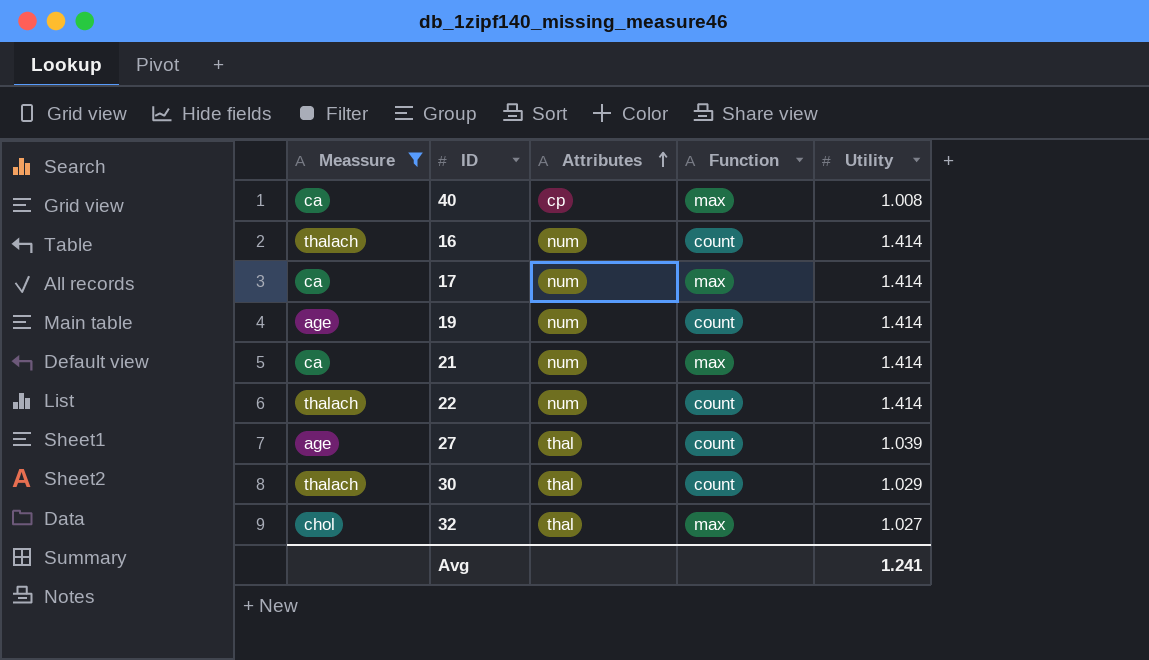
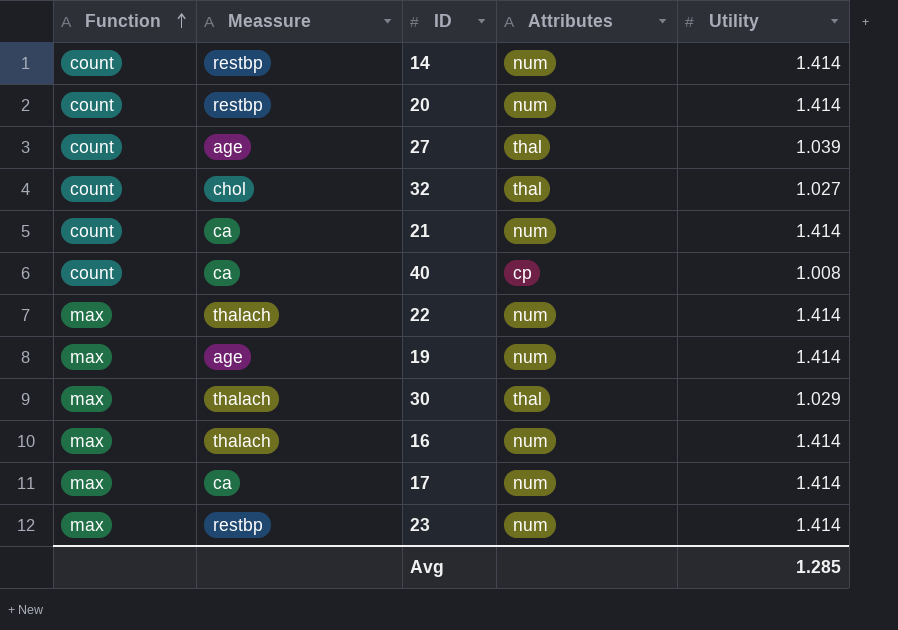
filter: Meassure != restbp -> none
row order: Attributes ascending -> Function ascending
column Function | position: 4 -> 1
32 | Function: max -> count
21 | Function: max -> count
40 | Function: max -> count
22 | Function: count -> max
19 | Function: count -> max
30 | Function: count -> max
16 | Function: count -> max
Avg | Utility: 1.241 -> 1.285

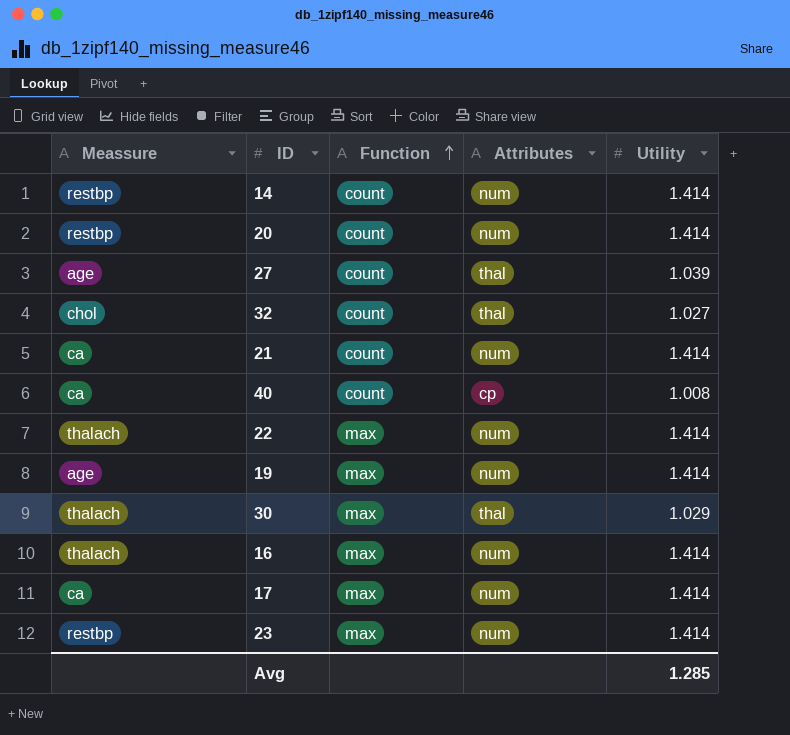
column Function | position: 1 -> 3

